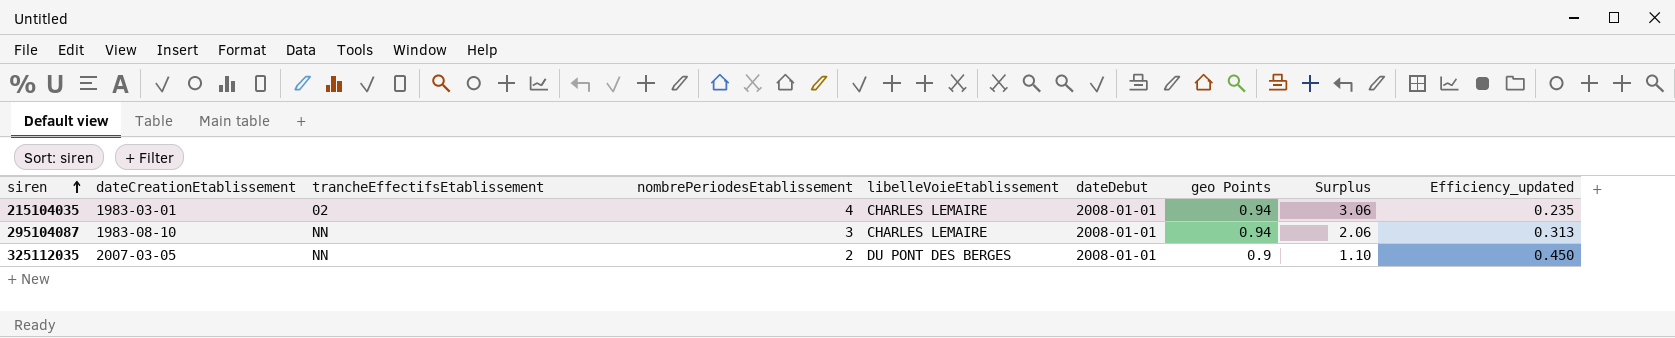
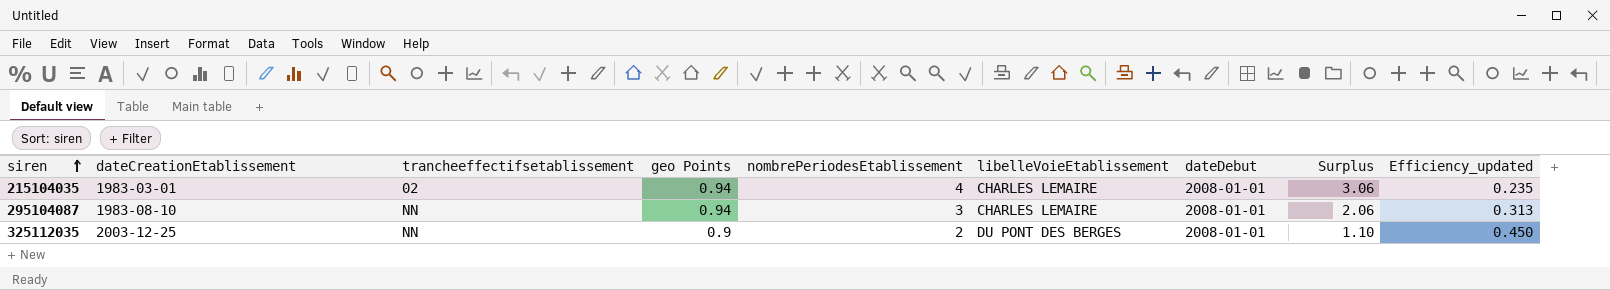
column name: trancheEffectifsEtablissement -> trancheeffectifsetablissement
column geo Points | position: 7 -> 4
325112035 | dateCreationEtablissement: 2007-03-05 -> 2003-12-25

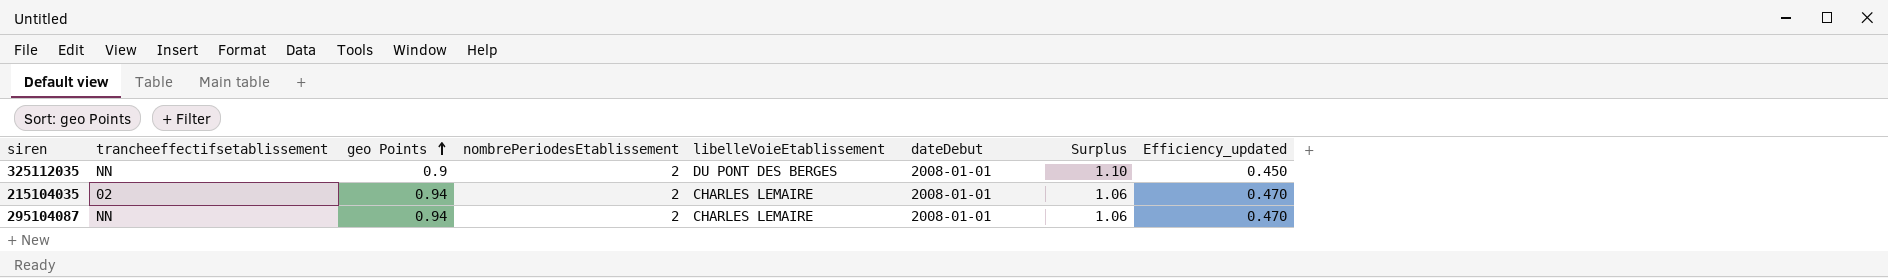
row order: siren ascending -> geo Points ascending
column dateCreationEtablissement | position: 2 -> none
215104035 | nombrePeriodesEtablissement: 4 -> 2
215104035 | Surplus: 3.06 -> 1.06
215104035 | Efficiency_updated: 0.235 -> 0.470
295104087 | nombrePeriodesEtablissement: 3 -> 2
295104087 | Surplus: 2.06 -> 1.06
295104087 | Efficiency_updated: 0.313 -> 0.470

